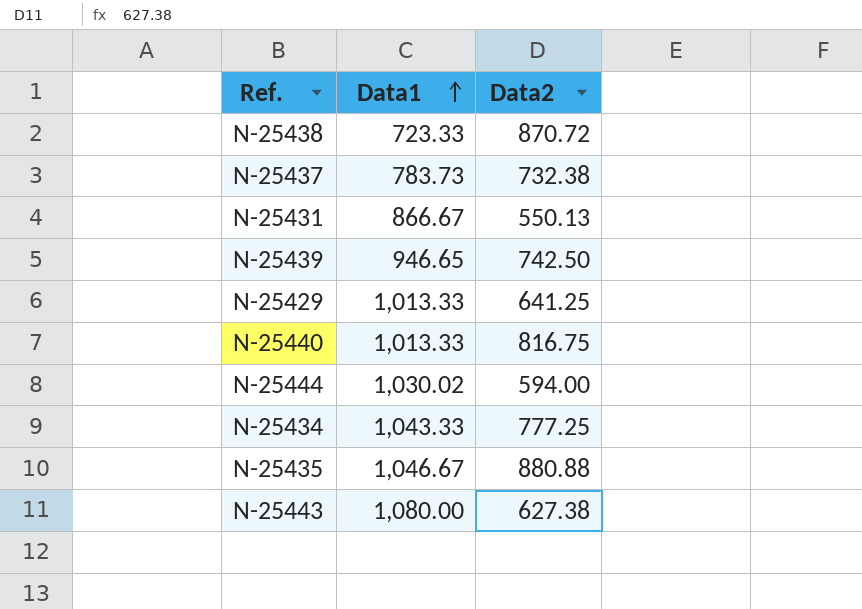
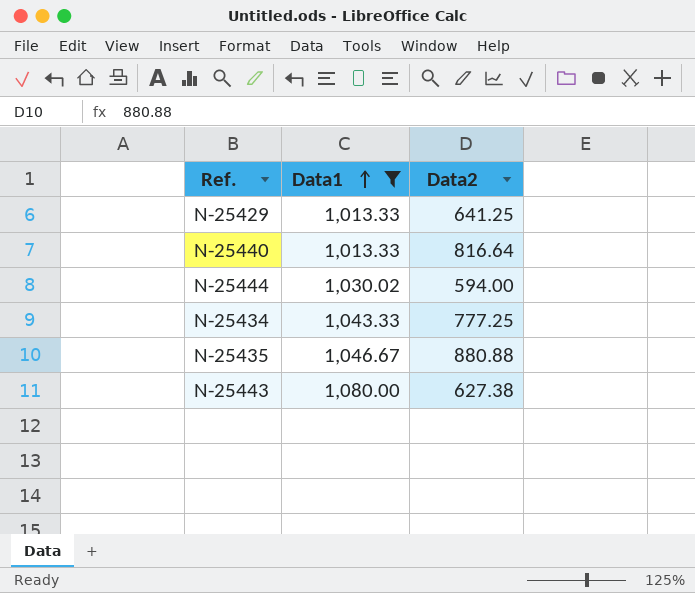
filter: none -> Data1 >= 1,013.33
N-25440 | Data2: 816.75 -> 816.64

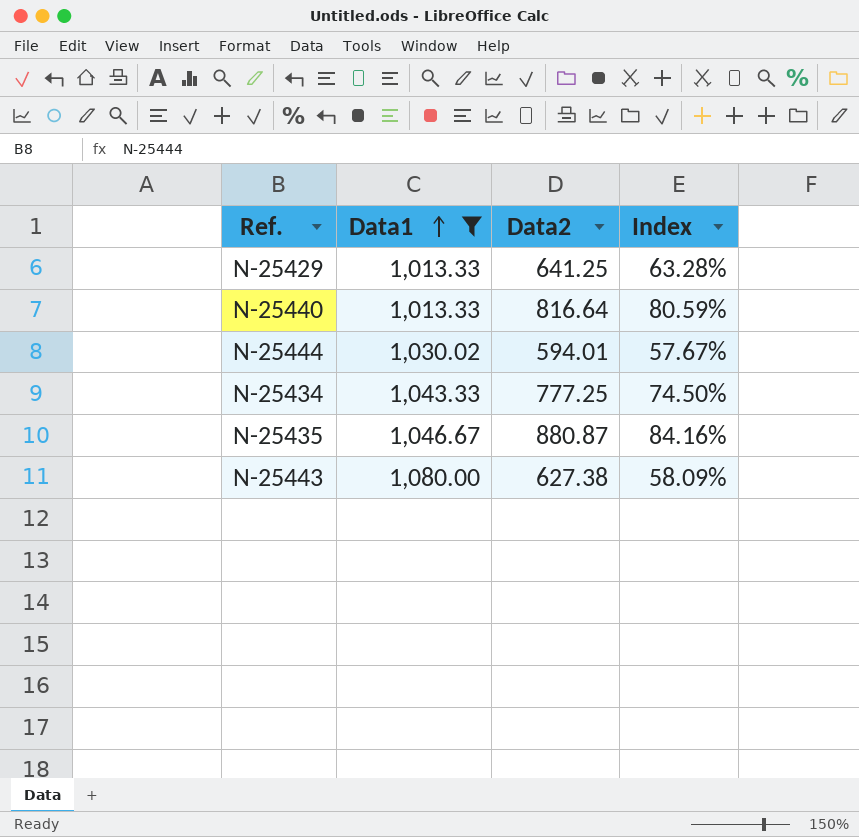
column Index | formula: none -> [Data2] / [Data1]
N-25444 | Data2: 594.00 -> 594.01
N-25435 | Data2: 880.88 -> 880.87

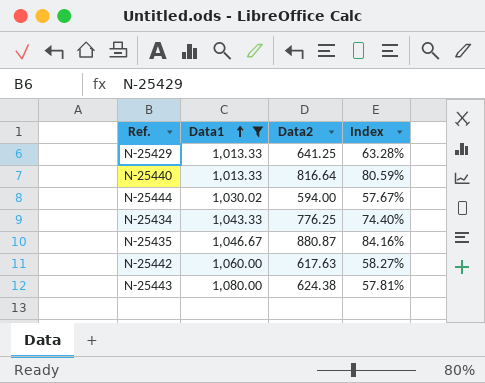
N-25444 | Data2: 594.01 -> 594.00
N-25434 | Data2: 777.25 -> 776.25
N-25434 | Index: 74.50% -> 74.40%
row N-25442: none -> 1,060.00 | 617.63 | 58.27%
N-25443 | Data2: 627.38 -> 624.38
N-25443 | Index: 58.09% -> 57.81%

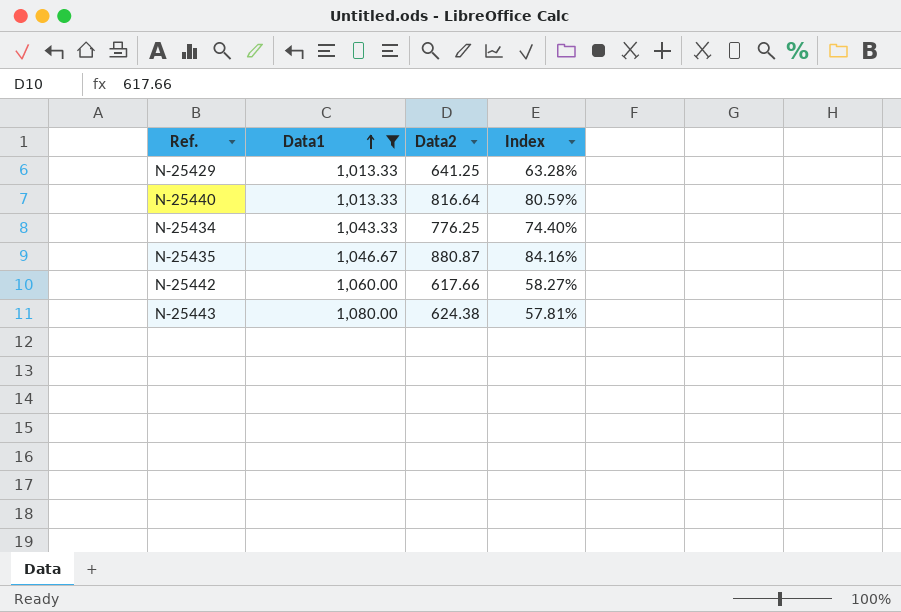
row N-25444: 1,030.02 | 594.00 | 57.67% -> none
N-25442 | Data2: 617.63 -> 617.66

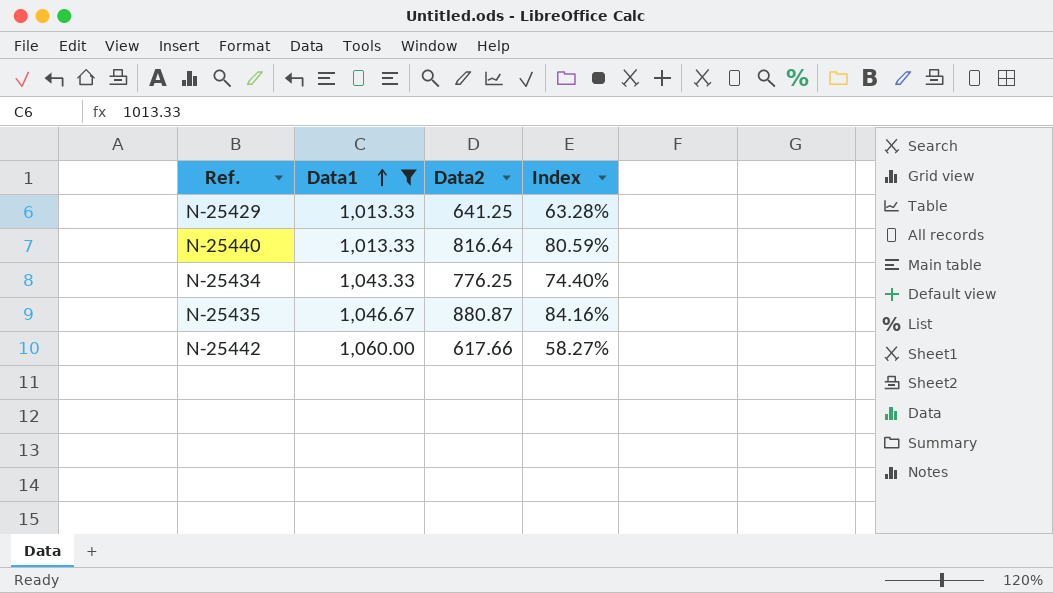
row N-25443: 1,080.00 | 624.38 | 57.81% -> none

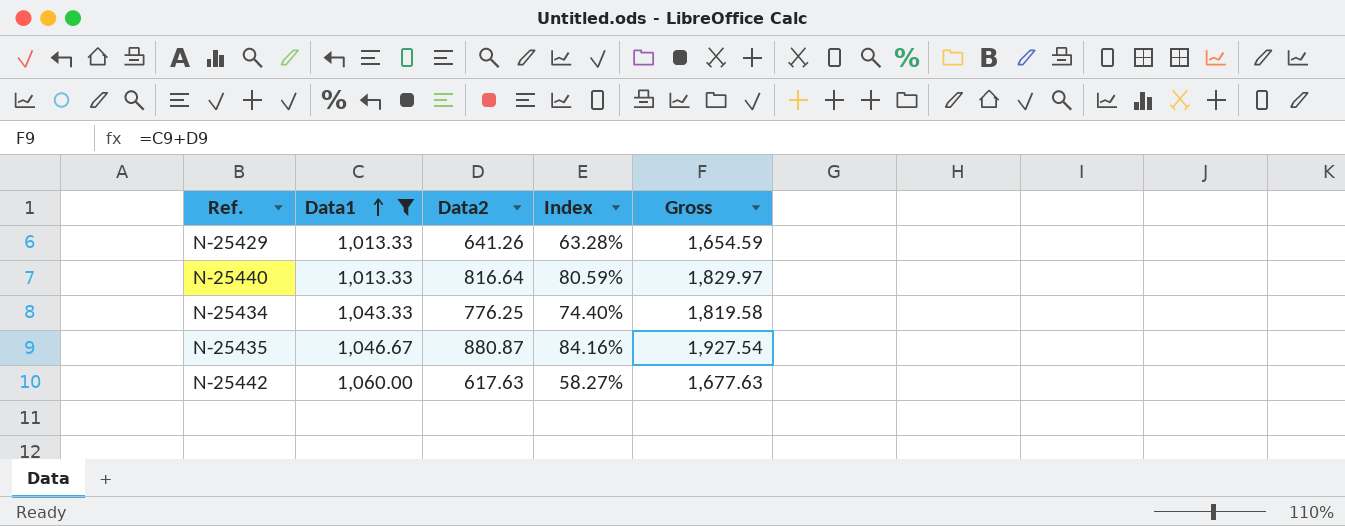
column Gross | formula: none -> [Data1] + [Data2]
N-25429 | Data2: 641.25 -> 641.26
N-25442 | Data2: 617.66 -> 617.63

